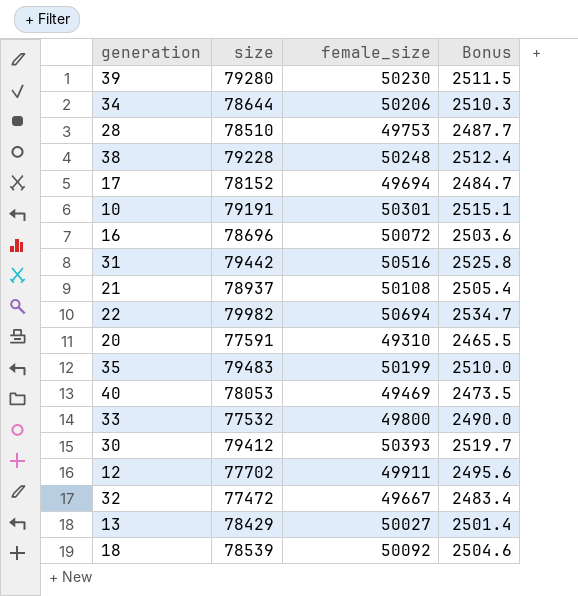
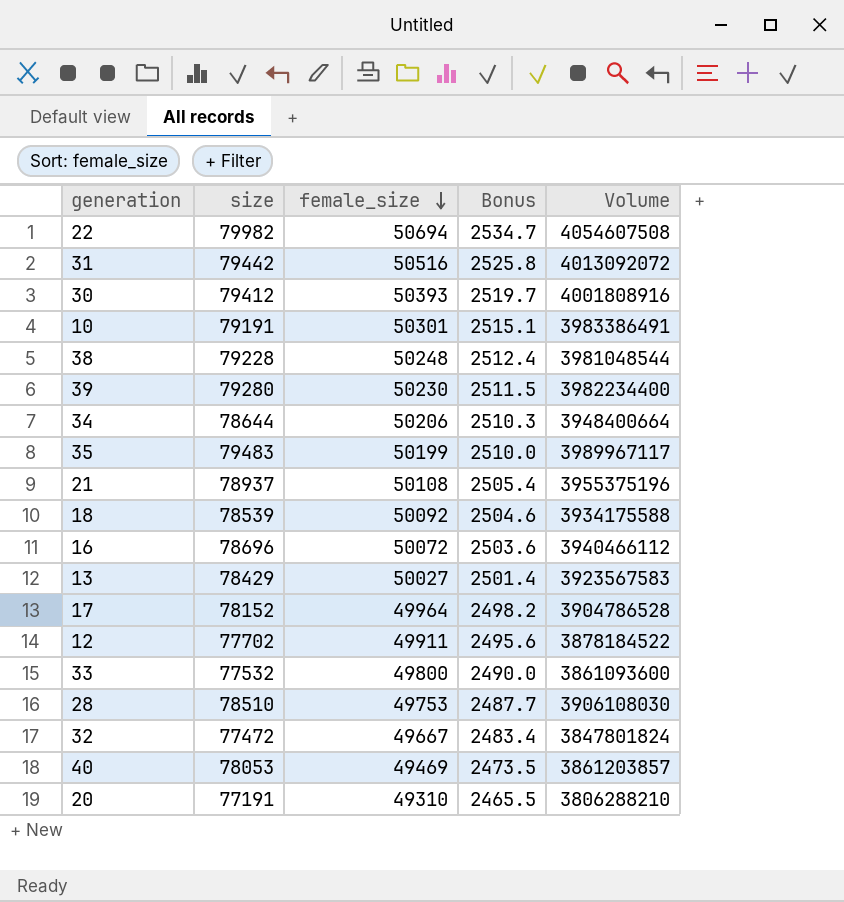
row order: none -> female_size descending
column Volume | formula: none -> [size] * [female_size]
17 | female_size: 49694 -> 49964
17 | Bonus: 2484.7 -> 2498.2
20 | size: 77591 -> 77191

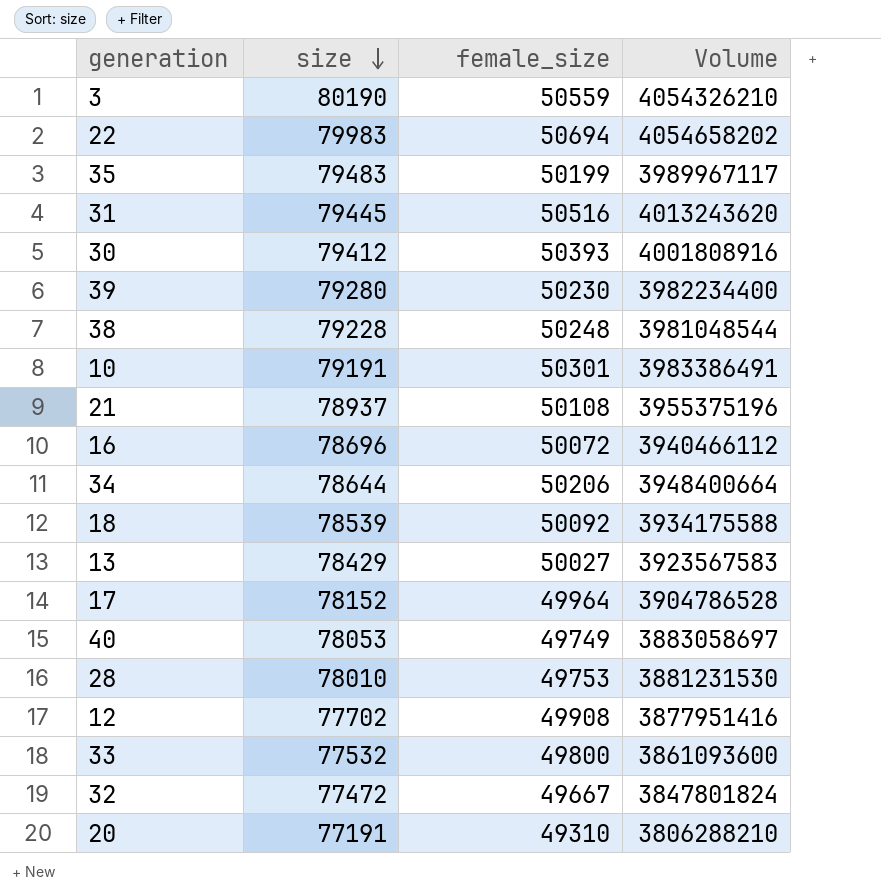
row order: female_size descending -> size descending
column Bonus | formula: [female_size] * 0.05 -> none
row 3: none -> 80190 | 50559 | 4054326210
22 | size: 79982 -> 79983
22 | Volume: 4054607508 -> 4054658202
31 | size: 79442 -> 79445
31 | Volume: 4013092072 -> 4013243620
40 | female_size: 49469 -> 49749
40 | Volume: 3861203857 -> 3883058697
28 | size: 78510 -> 78010
28 | Volume: 3906108030 -> 3881231530
12 | female_size: 49911 -> 49908
12 | Volume: 3878184522 -> 3877951416

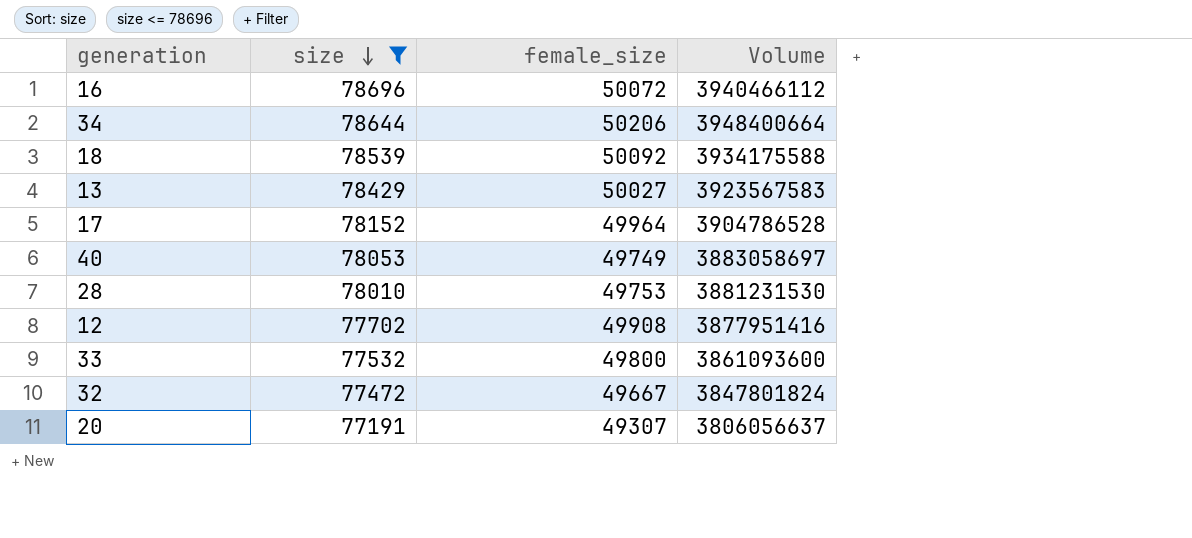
filter: none -> size <= 78696
20 | female_size: 49310 -> 49307
20 | Volume: 3806288210 -> 3806056637

